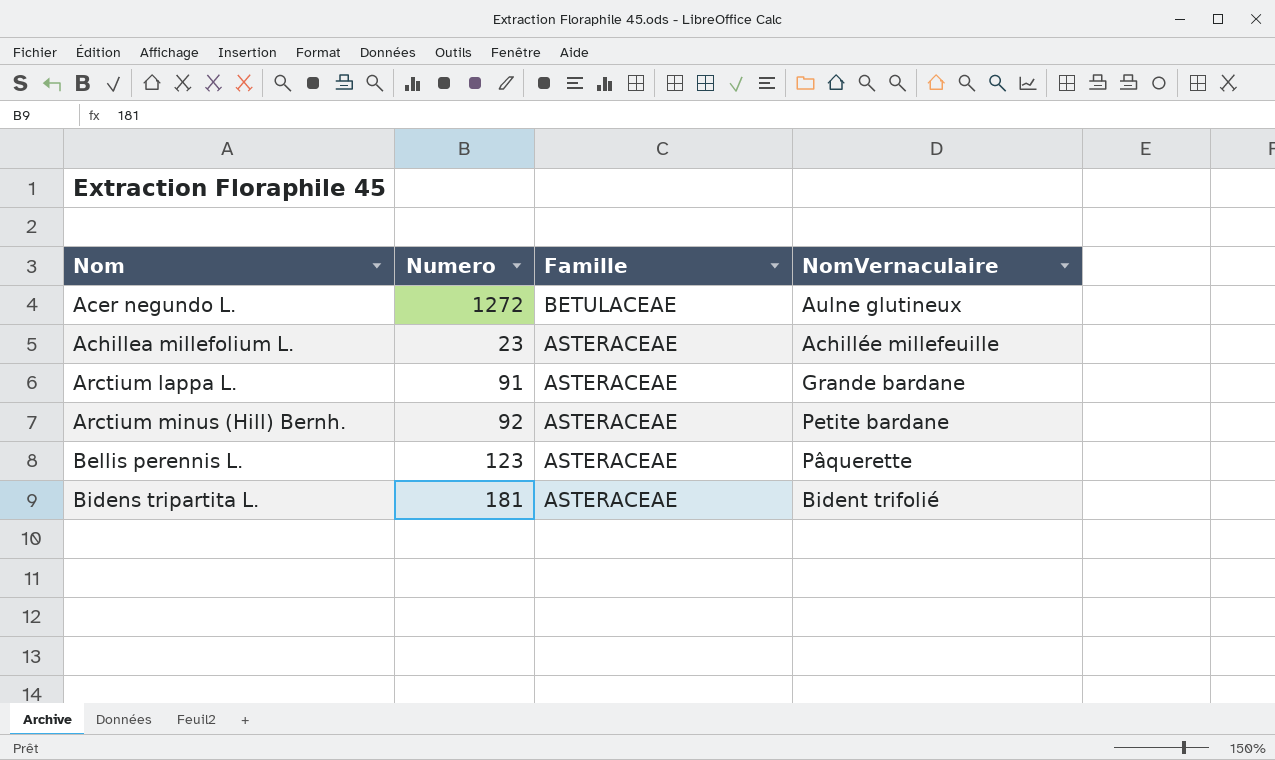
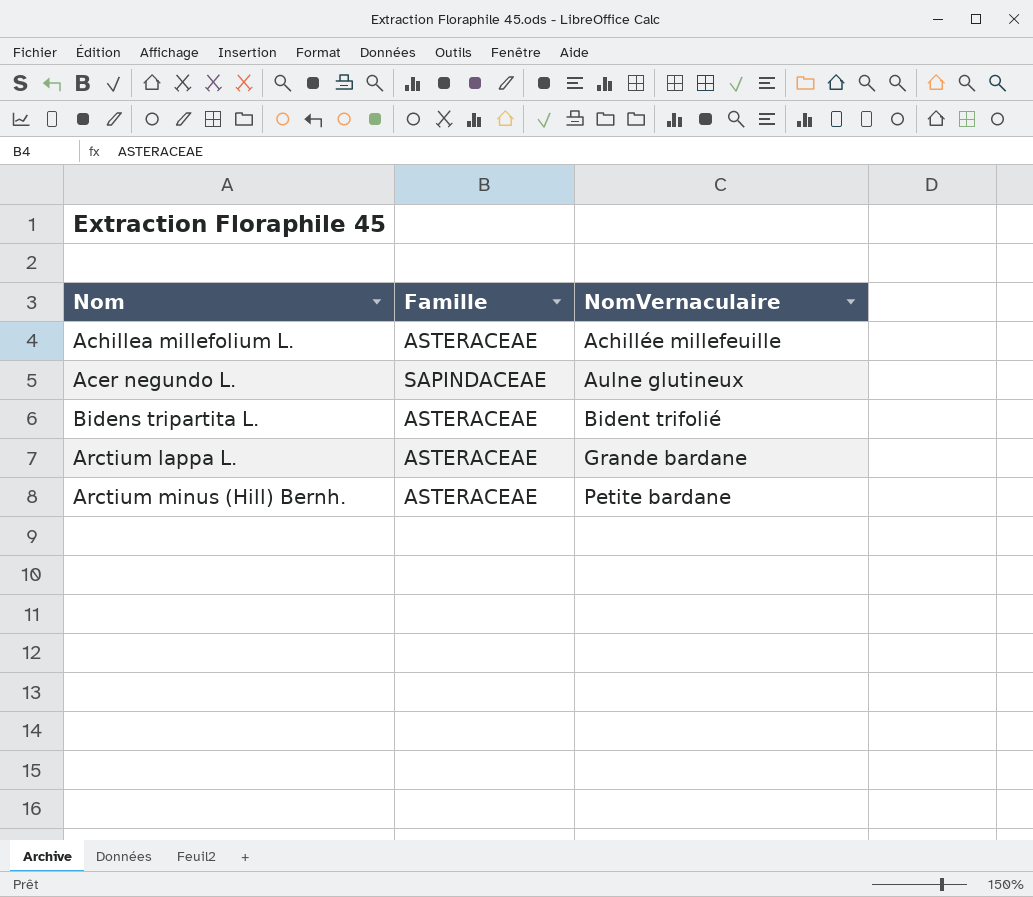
row order: Nom ascending -> NomVernaculaire ascending
column Numero | position: 2 -> none
row Bellis perennis L.: 123 | ASTERACEAE | Pâquerette -> none
Acer negundo L. | Famille: BETULACEAE -> SAPINDACEAE

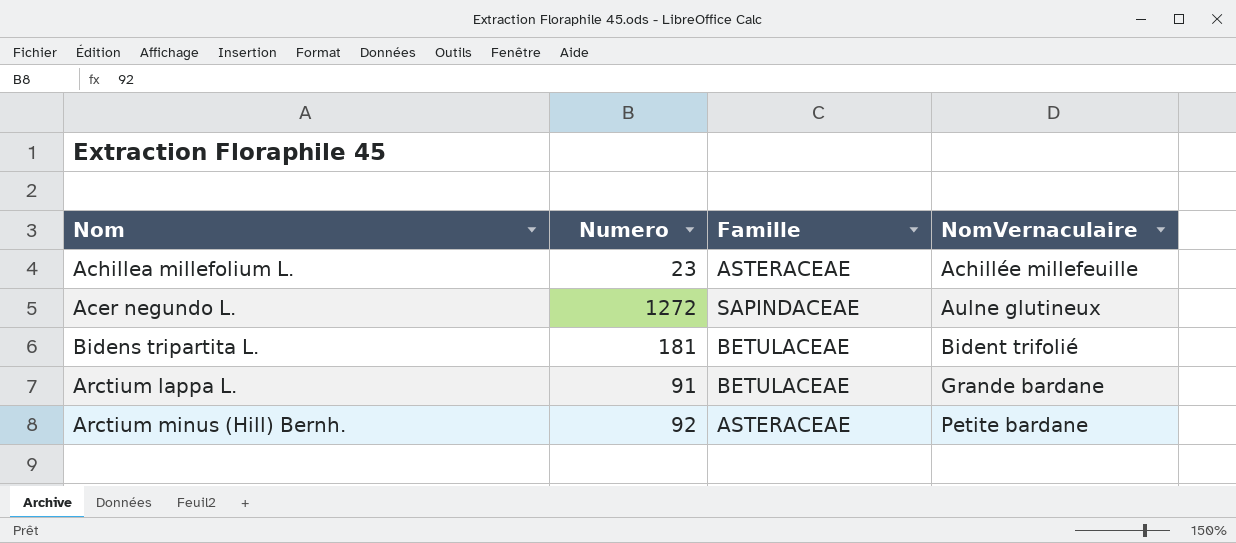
column Numero | position: none -> 2
Bidens tripartita L. | Famille: ASTERACEAE -> BETULACEAE
Arctium lappa L. | Famille: ASTERACEAE -> BETULACEAE

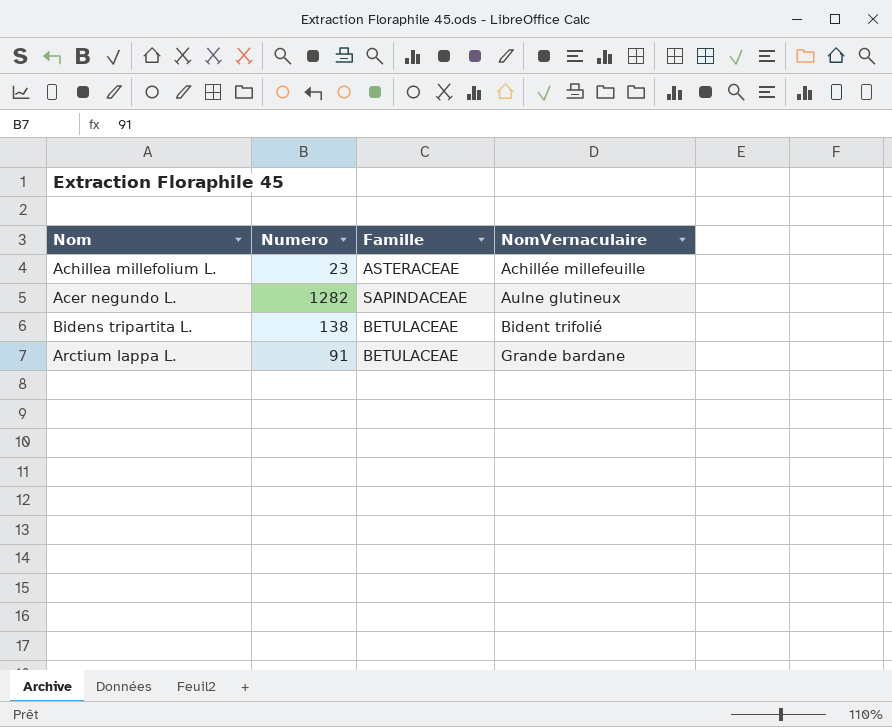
row Arctium minus (Hill) Bernh.: 92 | ASTERACEAE | Petite bardane -> none
Acer negundo L. | Numero: 1272 -> 1282
Bidens tripartita L. | Numero: 181 -> 138

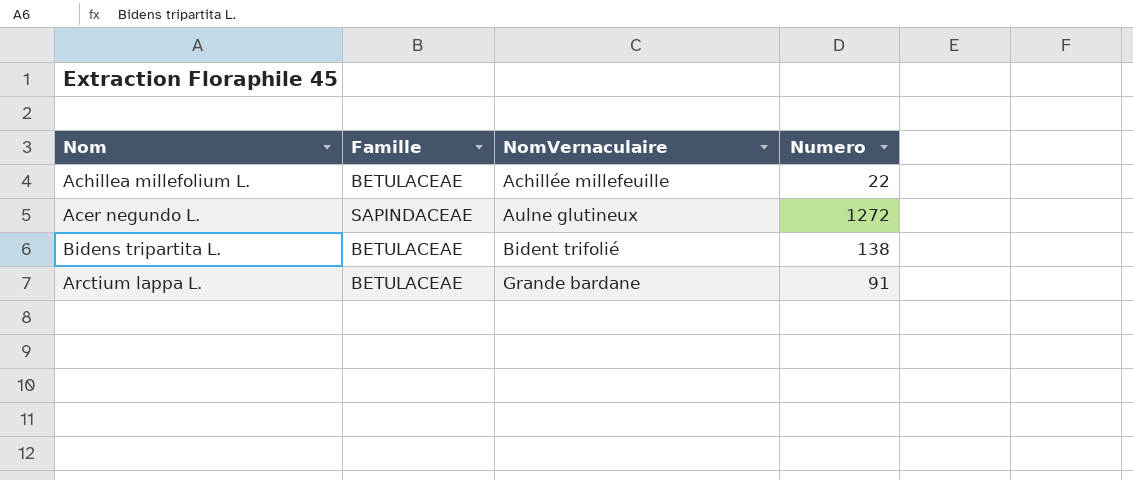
column Numero | position: 2 -> 4
Achillea millefolium L. | Famille: ASTERACEAE -> BETULACEAE
Achillea millefolium L. | Numero: 23 -> 22
Acer negundo L. | Numero: 1282 -> 1272

